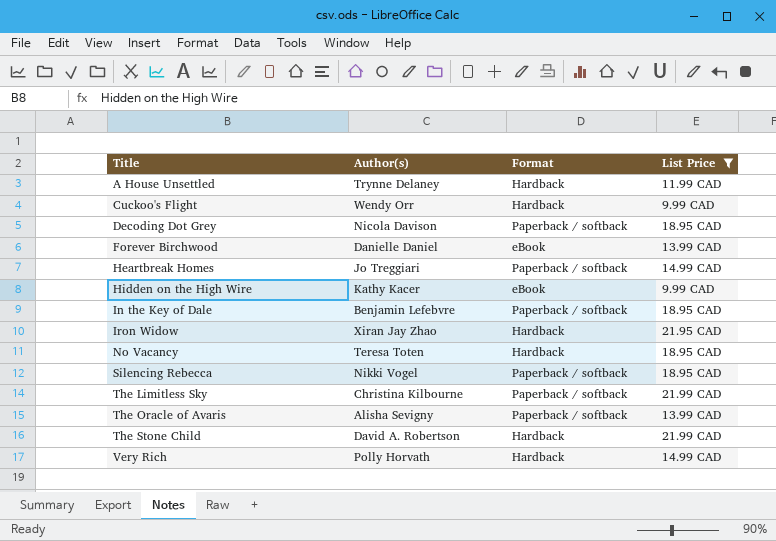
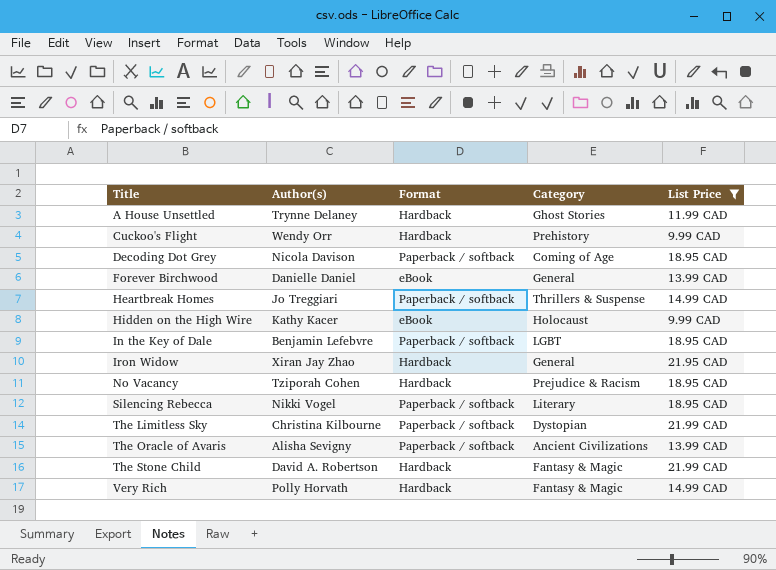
column Category | position: none -> 4
No Vacancy | Author(s): Teresa Toten -> Tziporah Cohen

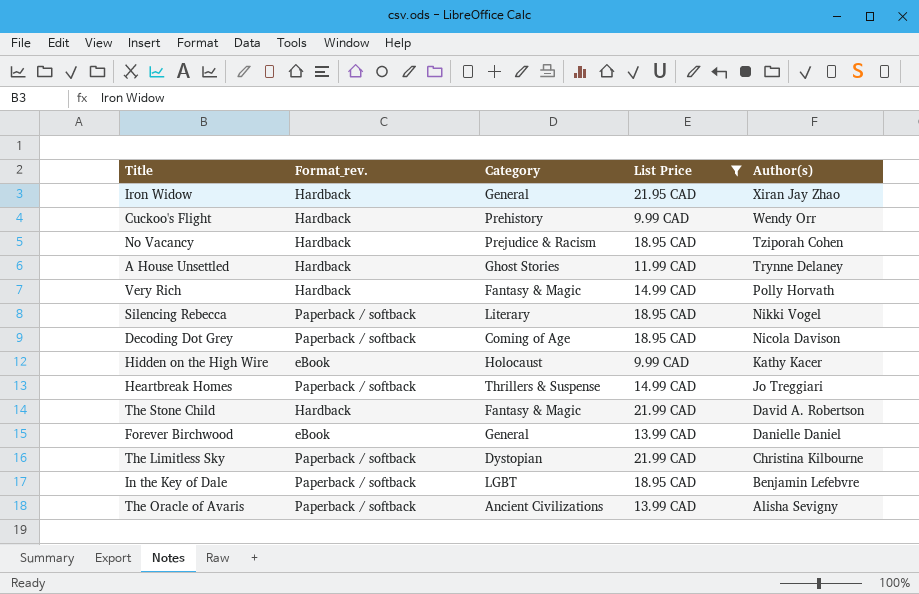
row order: Title ascending -> Author(s) descending
column name: Format -> Format_rev.
column Author(s) | position: 2 -> 5

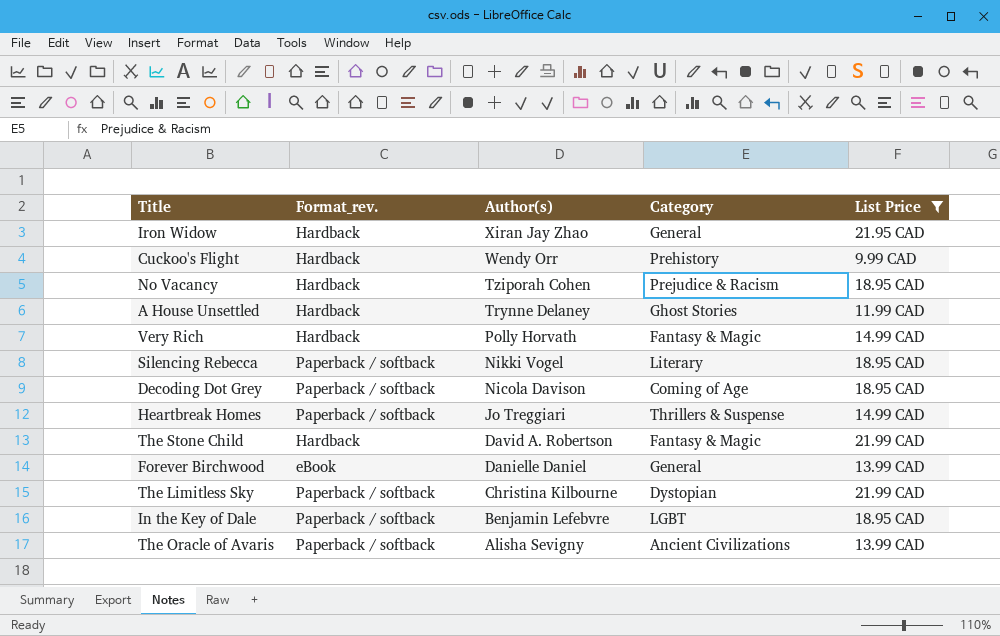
column Author(s) | position: 5 -> 3
row Hidden on the High Wire: eBook | Holocaust | 9.99 CAD | Kathy Kacer -> none

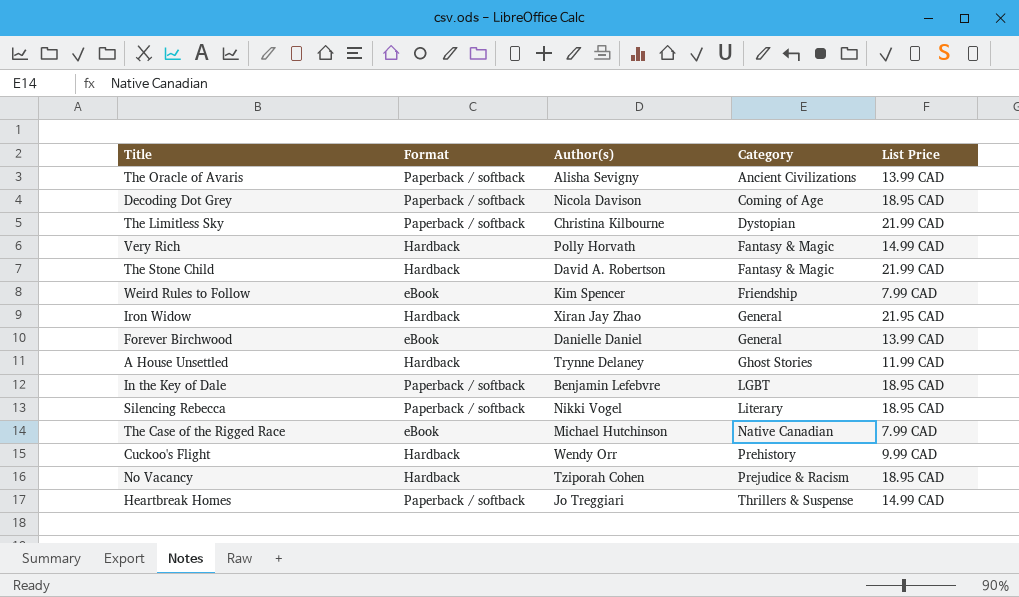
filter: List Price != 7.99 CAD -> none
row order: Author(s) descending -> Category ascending
column name: Format_rev. -> Format

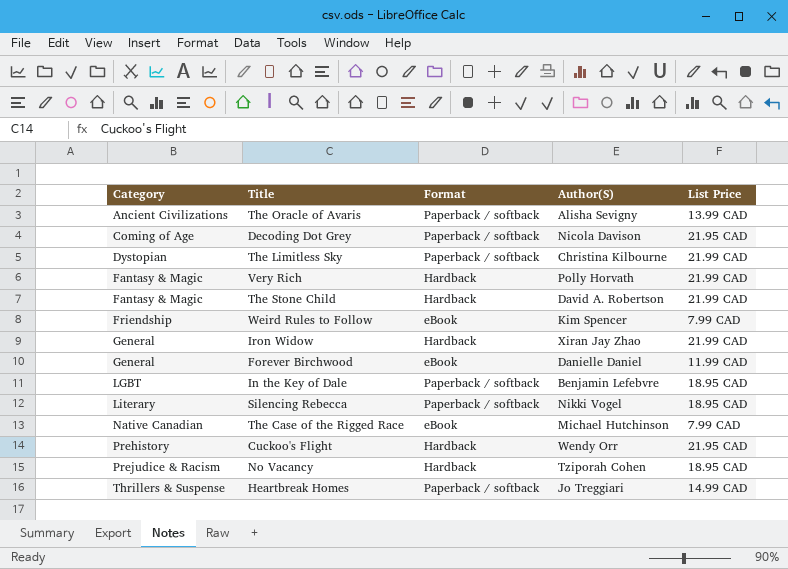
column Category | position: 4 -> 1
column name: Author(s) -> Author(S)
row A House Unsettled: Hardback | Trynne Delaney | Ghost Stories | 11.99 CAD -> none
Decoding Dot Grey | List Price: 18.95 CAD -> 21.95 CAD
Very Rich | List Price: 14.99 CAD -> 21.99 CAD
Iron Widow | List Price: 21.95 CAD -> 21.99 CAD
Forever Birchwood | List Price: 13.99 CAD -> 11.99 CAD
Cuckoo's Flight | List Price: 9.99 CAD -> 21.95 CAD

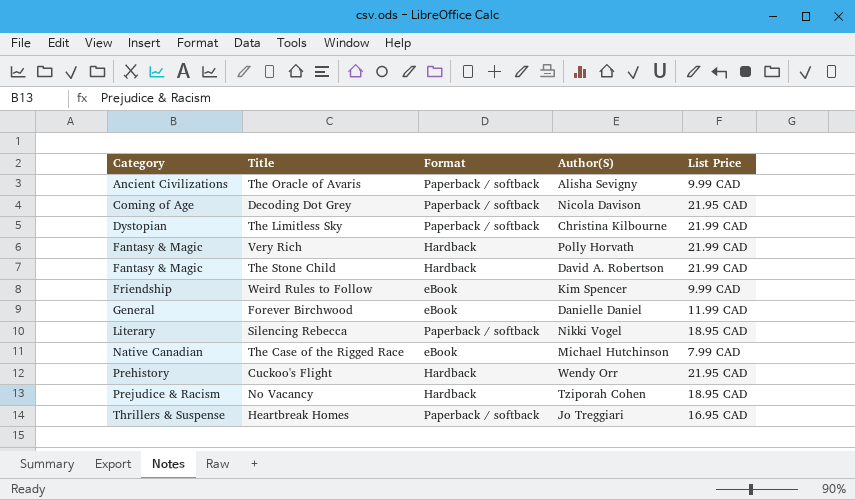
row Iron Widow: General | Hardback | Xiran Jay Zhao | 21.99 CAD -> none
row In the Key of Dale: LGBT | Paperback / softback | Benjamin Lefebvre | 18.95 CAD -> none
The Oracle of Avaris | List Price: 13.99 CAD -> 9.99 CAD
Weird Rules to Follow | List Price: 7.99 CAD -> 9.99 CAD
Heartbreak Homes | List Price: 14.99 CAD -> 16.95 CAD

